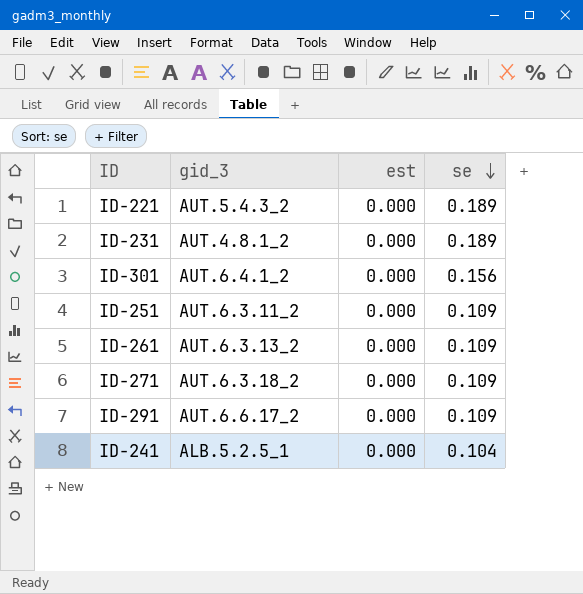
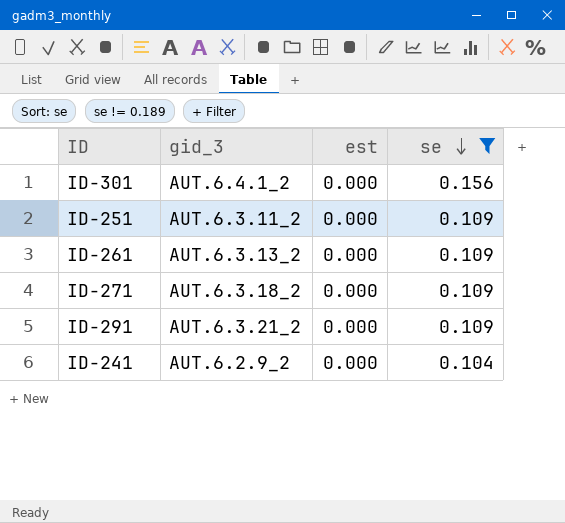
filter: none -> se != 0.189
ID-291 | gid_3: AUT.6.6.17_2 -> AUT.6.3.21_2
ID-241 | gid_3: ALB.5.2.5_1 -> AUT.6.2.9_2

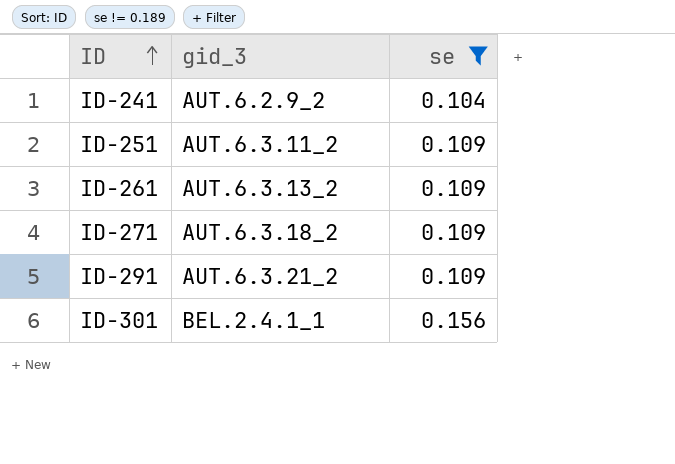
row order: se descending -> ID ascending
column est | position: 3 -> none
ID-301 | gid_3: AUT.6.4.1_2 -> BEL.2.4.1_1

